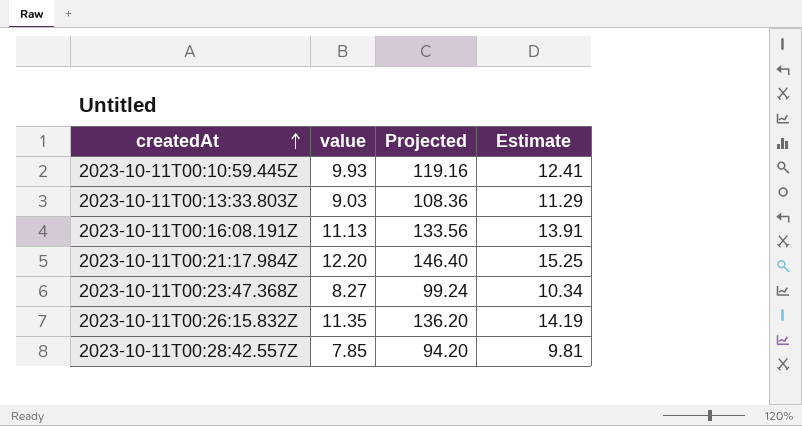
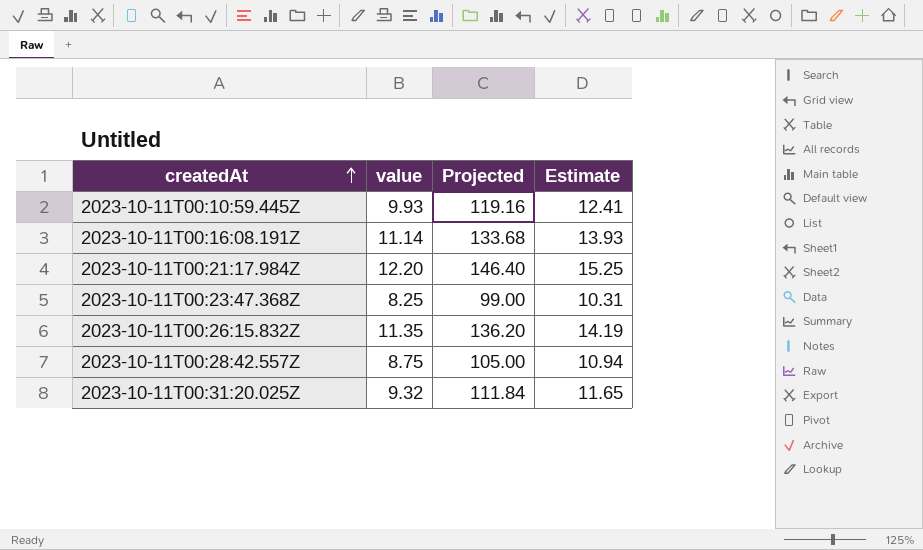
row 2023-10-11T00:13:33.803Z: 9.03 | 108.36 | 11.29 -> none
2023-10-11T00:16:08.191Z | value: 11.13 -> 11.14
2023-10-11T00:16:08.191Z | Projected: 133.56 -> 133.68
2023-10-11T00:16:08.191Z | Estimate: 13.91 -> 13.93
2023-10-11T00:23:47.368Z | value: 8.27 -> 8.25
2023-10-11T00:23:47.368Z | Projected: 99.24 -> 99.00
2023-10-11T00:23:47.368Z | Estimate: 10.34 -> 10.31
2023-10-11T00:28:42.557Z | value: 7.85 -> 8.75
2023-10-11T00:28:42.557Z | Projected: 94.20 -> 105.00
2023-10-11T00:28:42.557Z | Estimate: 9.81 -> 10.94
row 2023-10-11T00:31:20.025Z: none -> 9.32 | 111.84 | 11.65

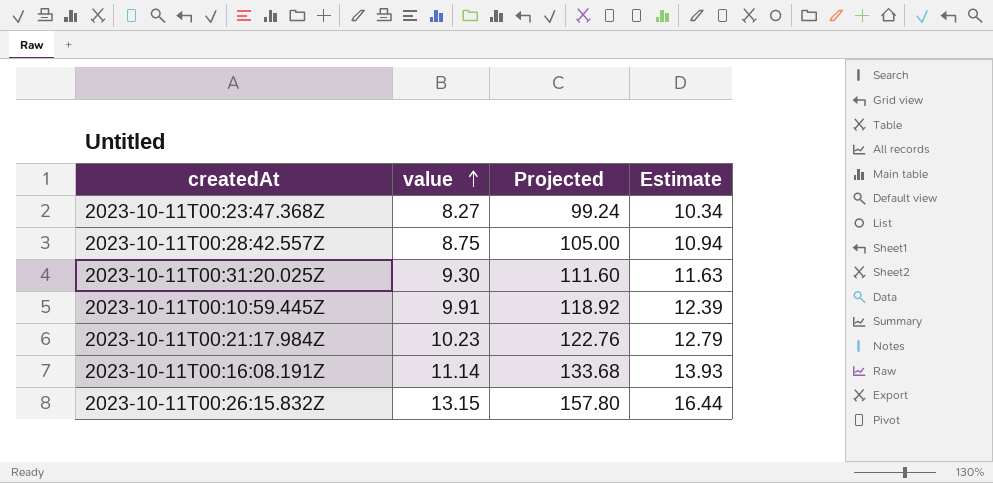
row order: createdAt ascending -> value ascending
2023-10-11T00:23:47.368Z | value: 8.25 -> 8.27
2023-10-11T00:23:47.368Z | Projected: 99.00 -> 99.24
2023-10-11T00:23:47.368Z | Estimate: 10.31 -> 10.34
2023-10-11T00:31:20.025Z | value: 9.32 -> 9.30
2023-10-11T00:31:20.025Z | Projected: 111.84 -> 111.60
2023-10-11T00:31:20.025Z | Estimate: 11.65 -> 11.63
2023-10-11T00:10:59.445Z | value: 9.93 -> 9.91
2023-10-11T00:10:59.445Z | Projected: 119.16 -> 118.92
2023-10-11T00:10:59.445Z | Estimate: 12.41 -> 12.39
2023-10-11T00:21:17.984Z | value: 12.20 -> 10.23
2023-10-11T00:21:17.984Z | Projected: 146.40 -> 122.76
2023-10-11T00:21:17.984Z | Estimate: 15.25 -> 12.79
2023-10-11T00:26:15.832Z | value: 11.35 -> 13.15
2023-10-11T00:26:15.832Z | Projected: 136.20 -> 157.80
2023-10-11T00:26:15.832Z | Estimate: 14.19 -> 16.44

